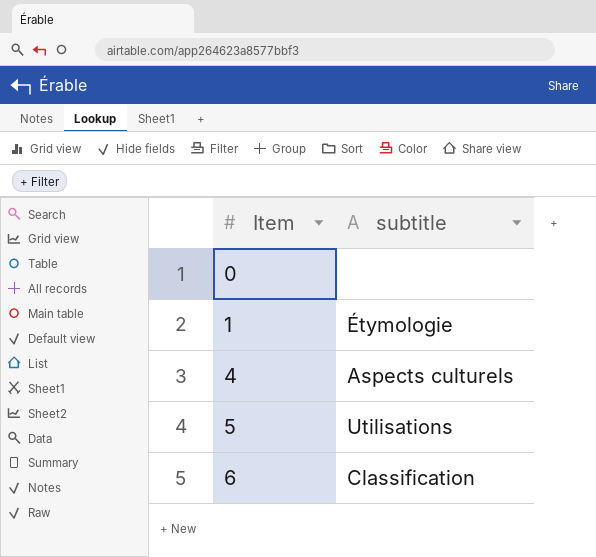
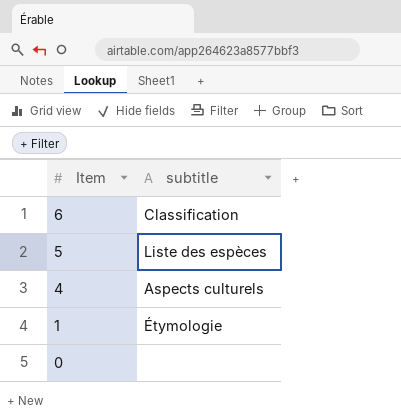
row order: Item ascending -> Item descending
5 | subtitle: Utilisations -> Liste des espèces

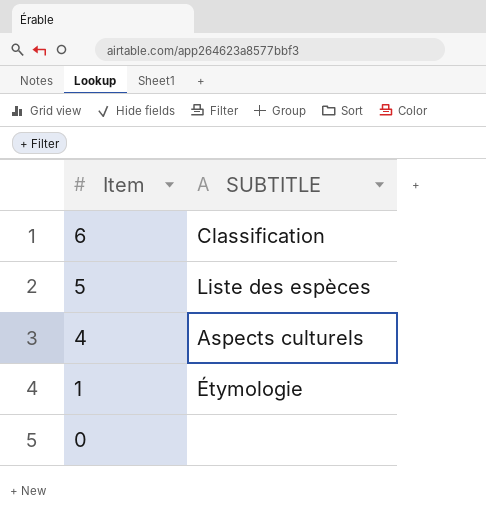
column name: subtitle -> SUBTITLE

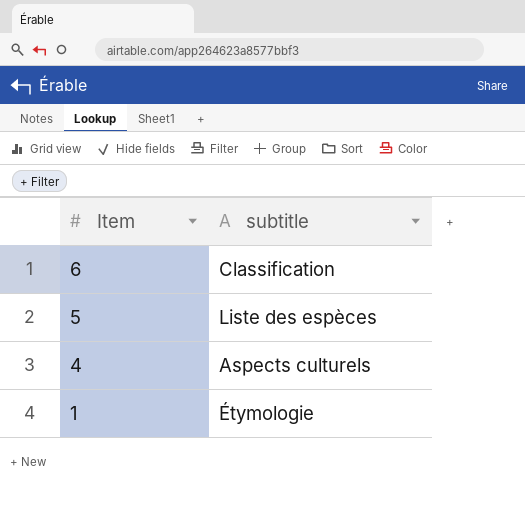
column name: SUBTITLE -> subtitle
row 0: none -> none

